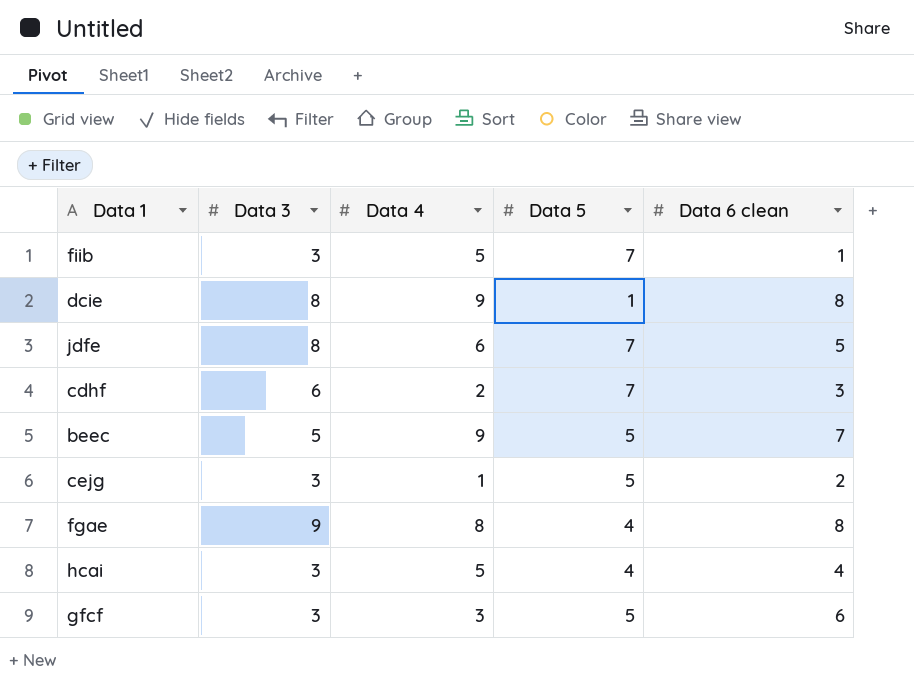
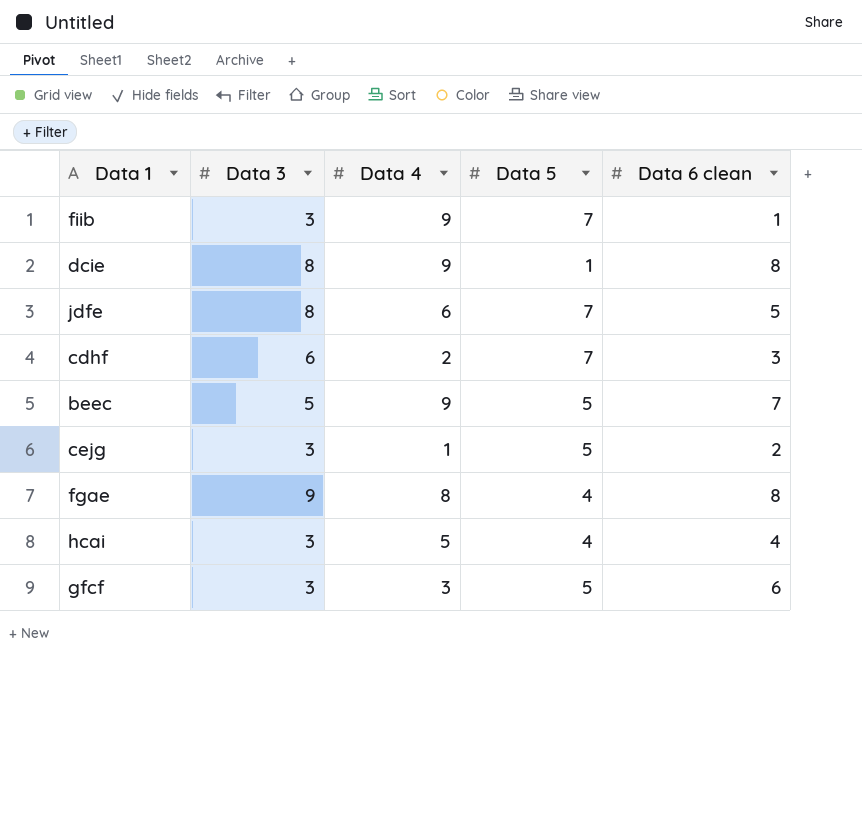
fiib | Data 4: 5 -> 9

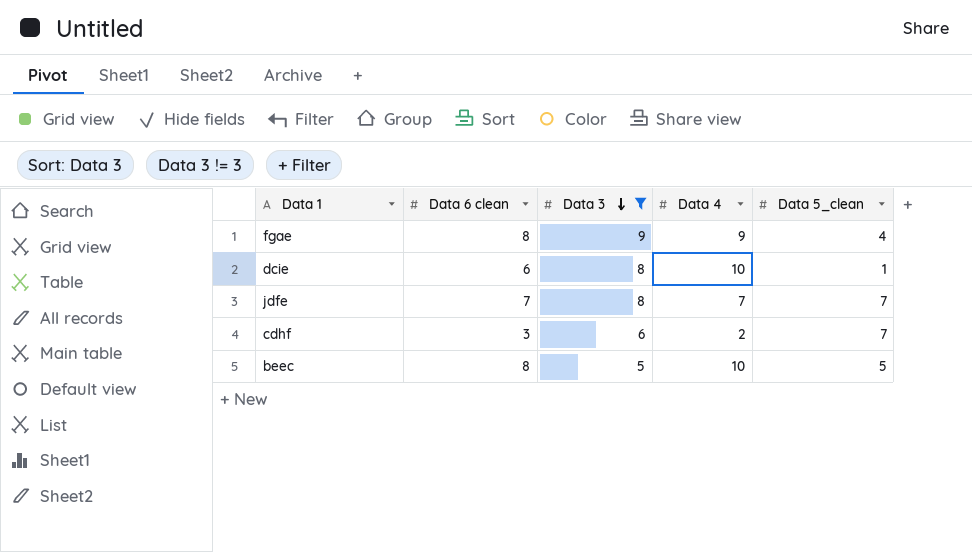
filter: none -> Data 3 != 3
row order: none -> Data 3 descending
column Data 6 clean | position: 5 -> 2
column name: Data 5 -> Data 5_clean
fgae | Data 4: 8 -> 9
dcie | Data 6 clean: 8 -> 6
dcie | Data 4: 9 -> 10
jdfe | Data 6 clean: 5 -> 7
jdfe | Data 4: 6 -> 7
beec | Data 6 clean: 7 -> 8
beec | Data 4: 9 -> 10

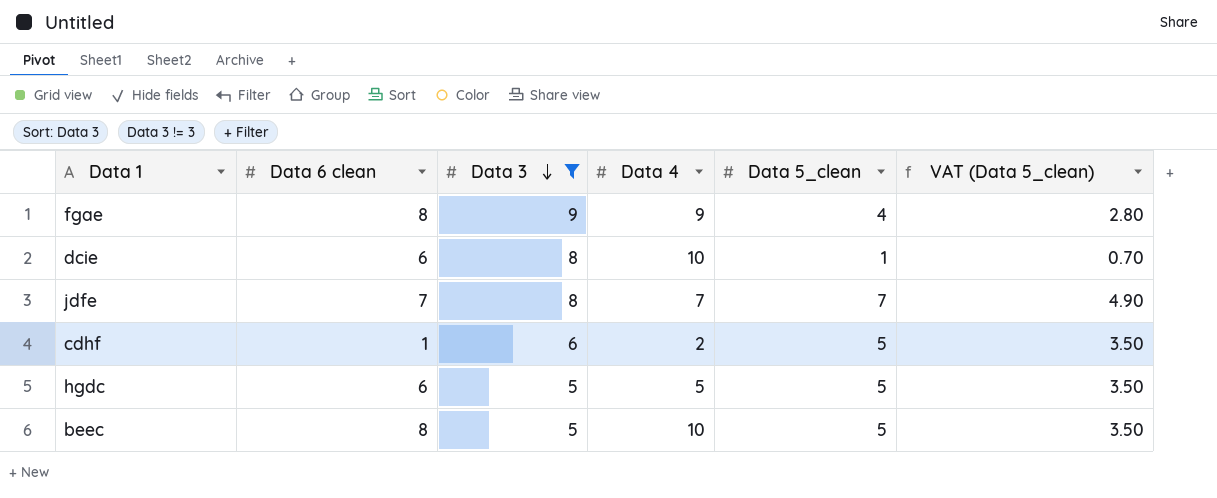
column VAT (Data 5_clean) | formula: none -> [Data 5_clean] * 0.7
cdhf | Data 6 clean: 3 -> 1
cdhf | Data 5_clean: 7 -> 5
row hgdc: none -> 6 | 5 | 5 | 5 | 3.50

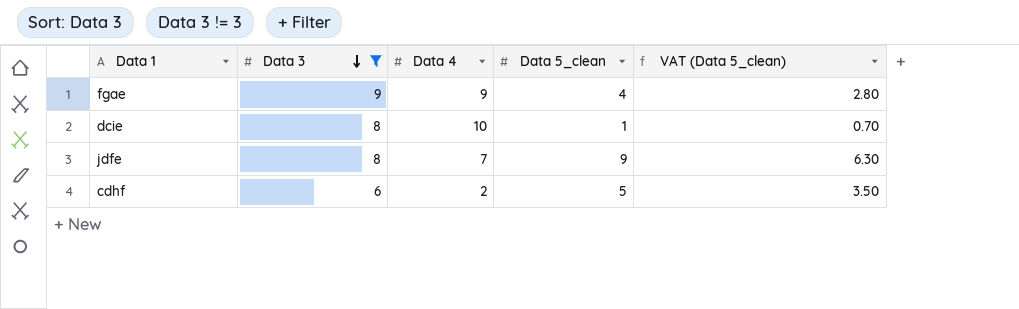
column Data 6 clean | position: 2 -> none
row hgdc: 6 | 5 | 5 | 5 | 3.50 -> none
row beec: 8 | 5 | 10 | 5 | 3.50 -> none
jdfe | Data 5_clean: 7 -> 9
jdfe | VAT (Data 5_clean): 4.90 -> 6.30

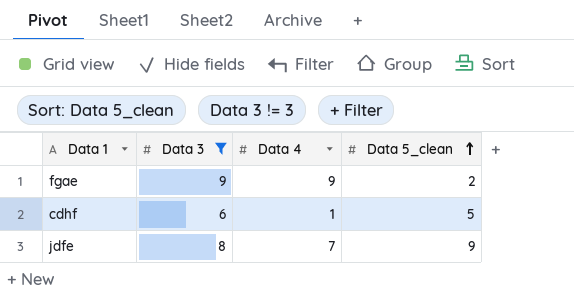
row order: Data 3 descending -> Data 5_clean ascending
column VAT (Data 5_clean) | formula: [Data 5_clean] * 0.7 -> none
row dcie: 8 | 10 | 1 | 0.70 -> none
fgae | Data 5_clean: 4 -> 2
cdhf | Data 4: 2 -> 1

